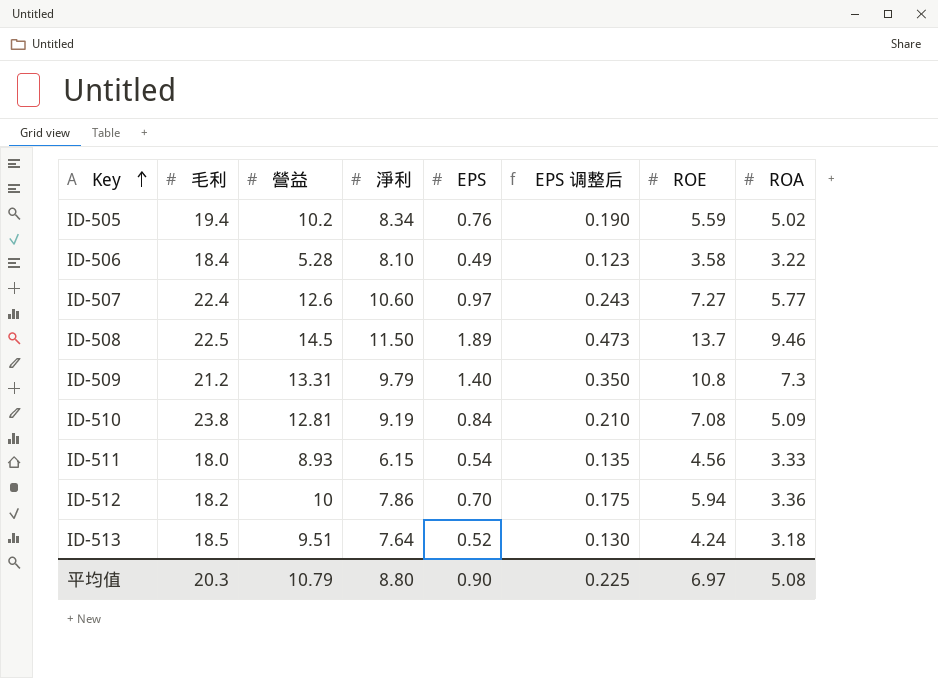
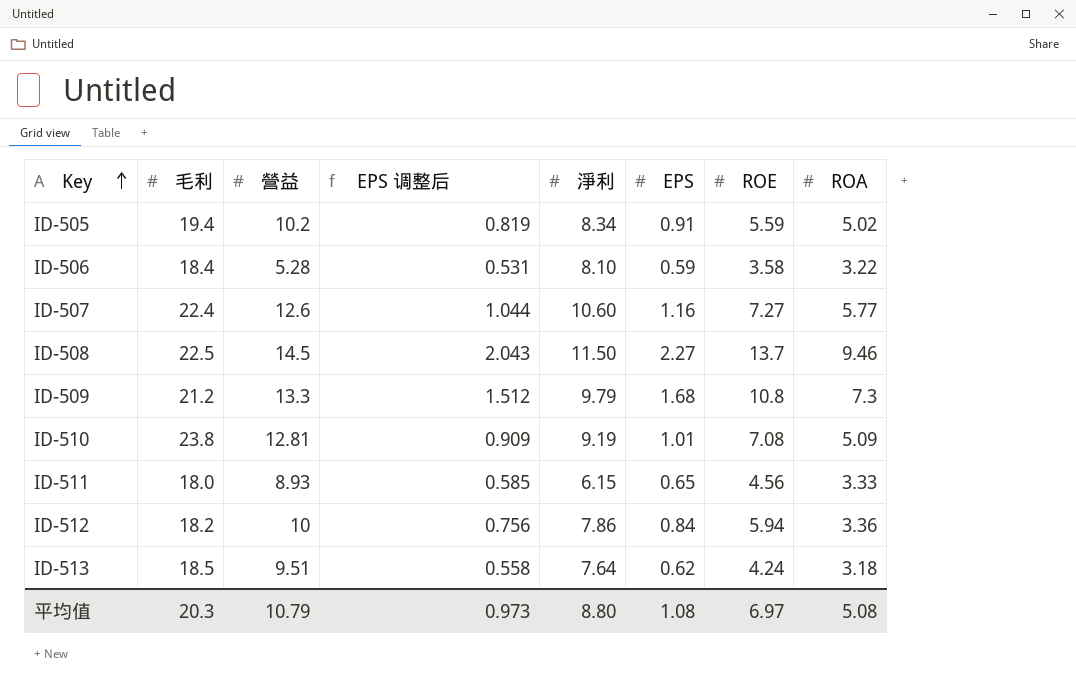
column EPS 调整后 | formula: [EPS] * 0.25 -> [EPS] * 0.9
column EPS 调整后 | position: 6 -> 4
ID-505 | EPS: 0.76 -> 0.91
ID-506 | EPS: 0.49 -> 0.59
ID-507 | EPS: 0.97 -> 1.16
ID-508 | EPS: 1.89 -> 2.27
ID-509 | 營益: 13.31 -> 13.3
ID-509 | EPS: 1.40 -> 1.68
ID-510 | EPS: 0.84 -> 1.01
ID-511 | EPS: 0.54 -> 0.65
ID-512 | EPS: 0.70 -> 0.84
ID-513 | EPS: 0.52 -> 0.62
平均值 | EPS 调整后: 0.225 -> 0.973
平均值 | EPS: 0.90 -> 1.08

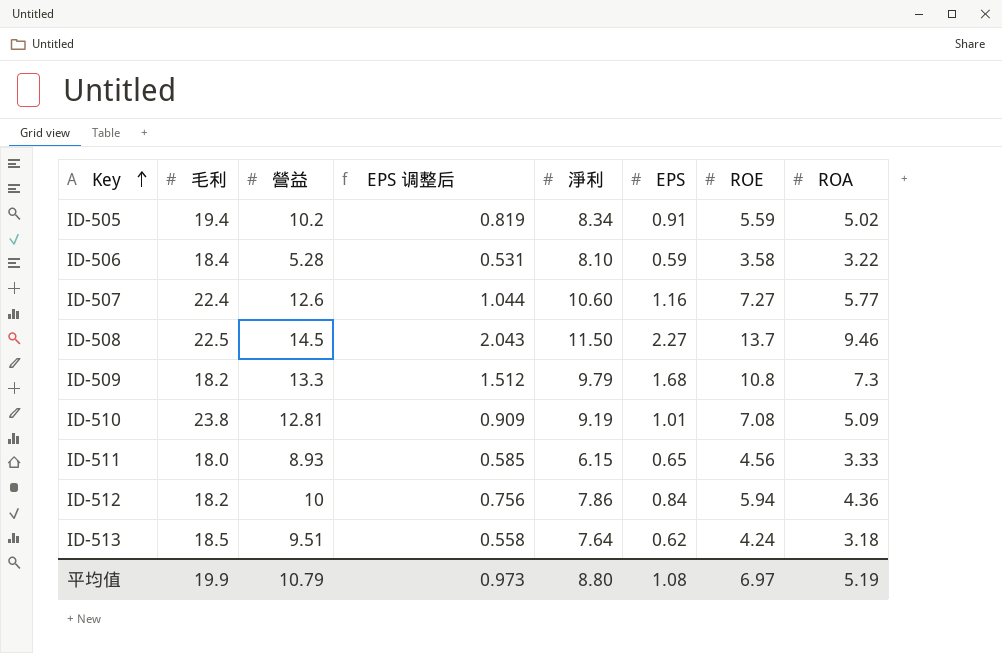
ID-509 | 毛利: 21.2 -> 18.2
ID-512 | ROA: 3.36 -> 4.36
平均值 | 毛利: 20.3 -> 19.9
平均值 | ROA: 5.08 -> 5.19

